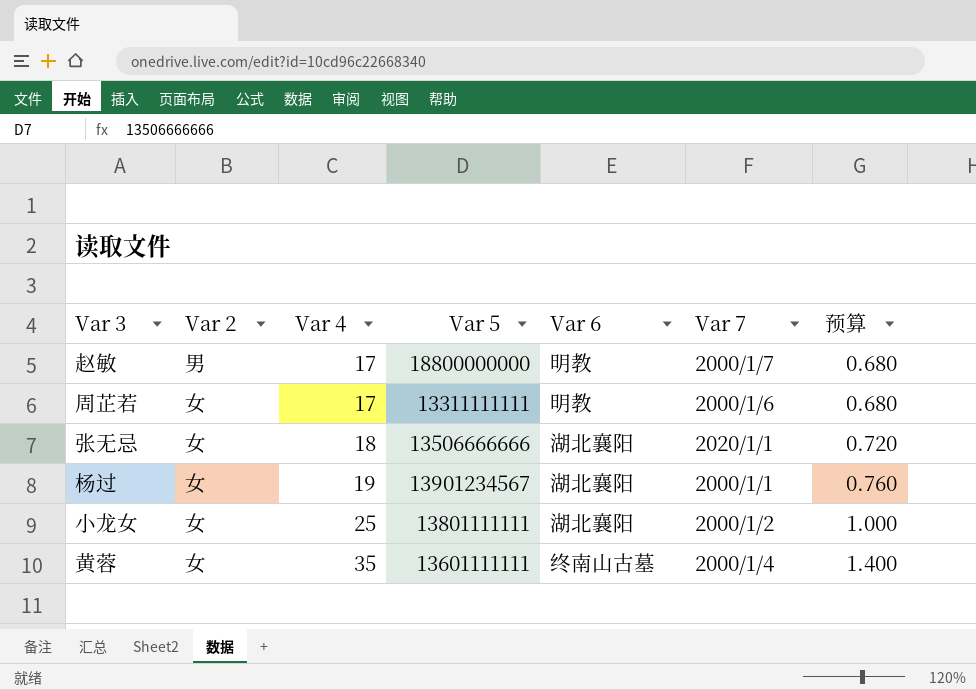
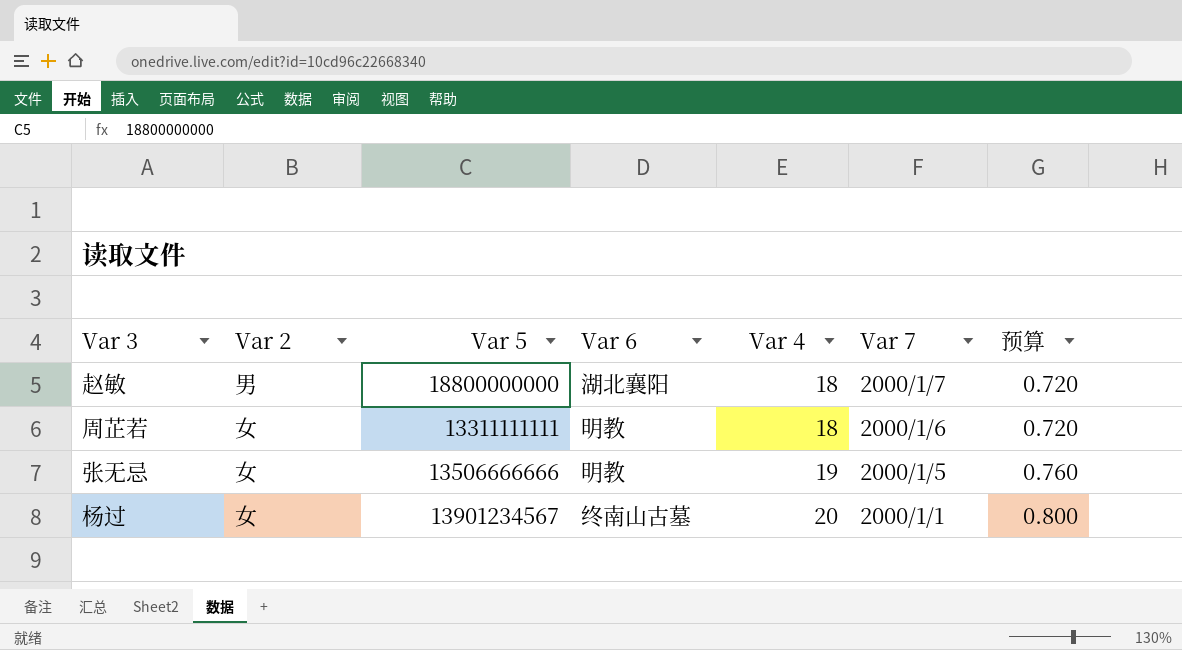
column Var 4 | position: 3 -> 5
row 小龙女: 女 | 25 | 13801111111 | 湖北襄阳 | 2000/1/2 | 1.000 -> none
row 黄蓉: 女 | 35 | 13601111111 | 终南山古墓 | 2000/1/4 | 1.400 -> none
赵敏 | Var 6: 明教 -> 湖北襄阳
赵敏 | Var 4: 17 -> 18
赵敏 | 预算: 0.680 -> 0.720
周芷若 | Var 4: 17 -> 18
周芷若 | 预算: 0.680 -> 0.720
张无忌 | Var 6: 湖北襄阳 -> 明教
张无忌 | Var 4: 18 -> 19
张无忌 | Var 7: 2020/1/1 -> 2000/1/5
张无忌 | 预算: 0.720 -> 0.760
杨过 | Var 6: 湖北襄阳 -> 终南山古墓
杨过 | Var 4: 19 -> 20
杨过 | 预算: 0.760 -> 0.800

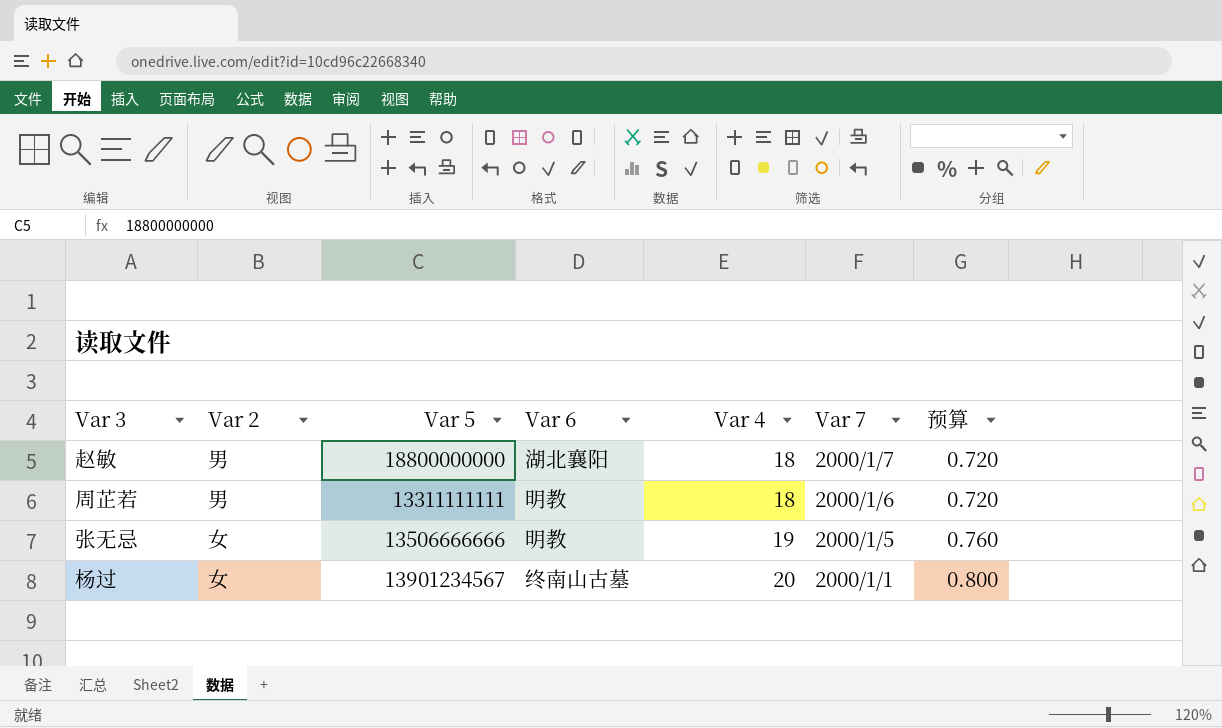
周芷若 | Var 2: 女 -> 男

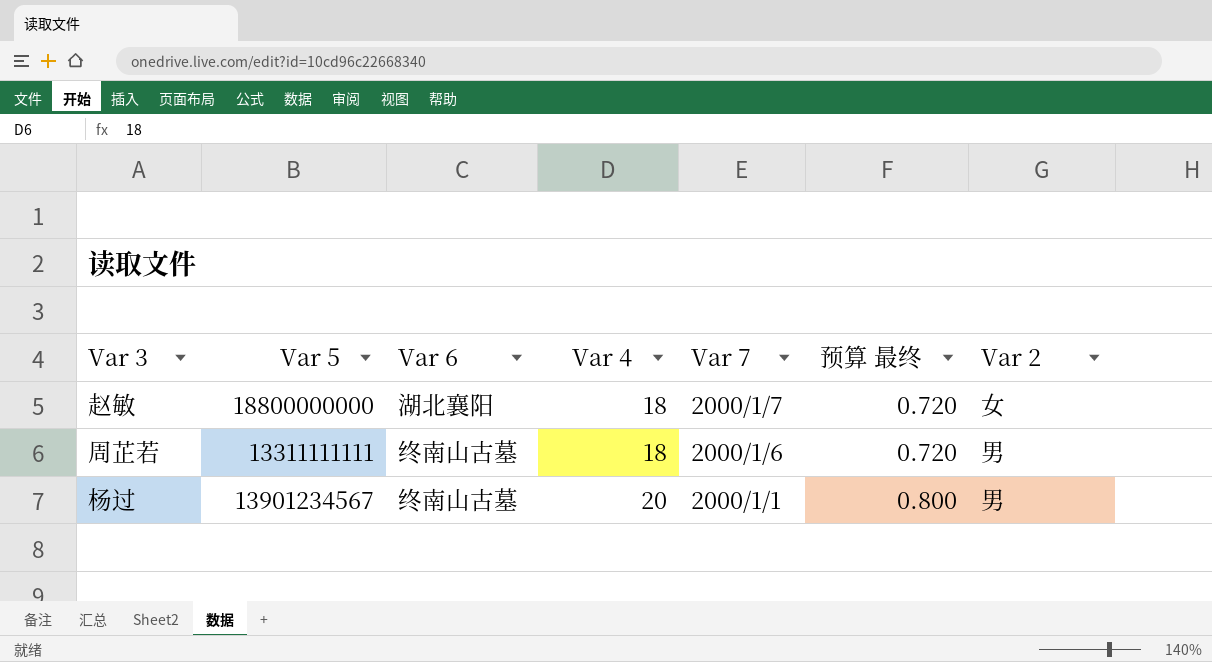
column name: 预算 -> 预算 最终
column Var 2 | position: 2 -> 7
row 张无忌: 女 | 13506666666 | 明教 | 19 | 2000/1/5 | 0.760 -> none
赵敏 | Var 2: 男 -> 女
周芷若 | Var 6: 明教 -> 终南山古墓
杨过 | Var 2: 女 -> 男

